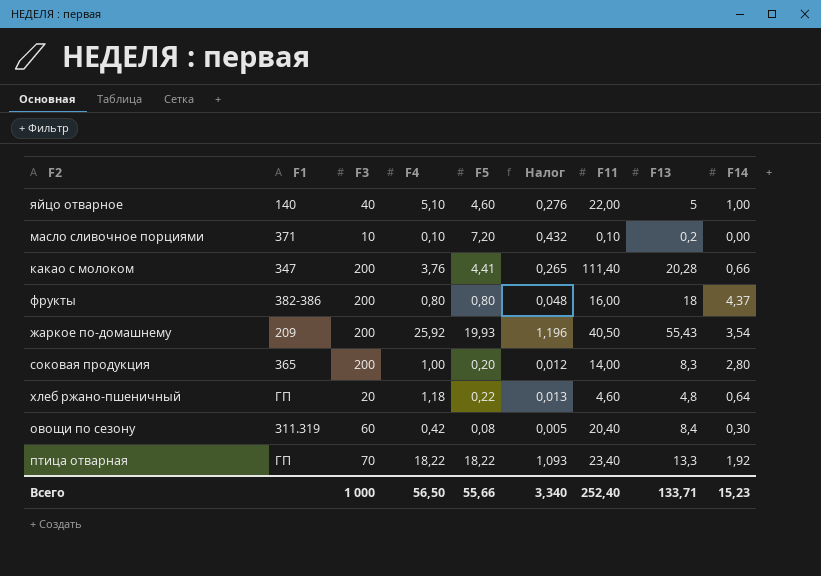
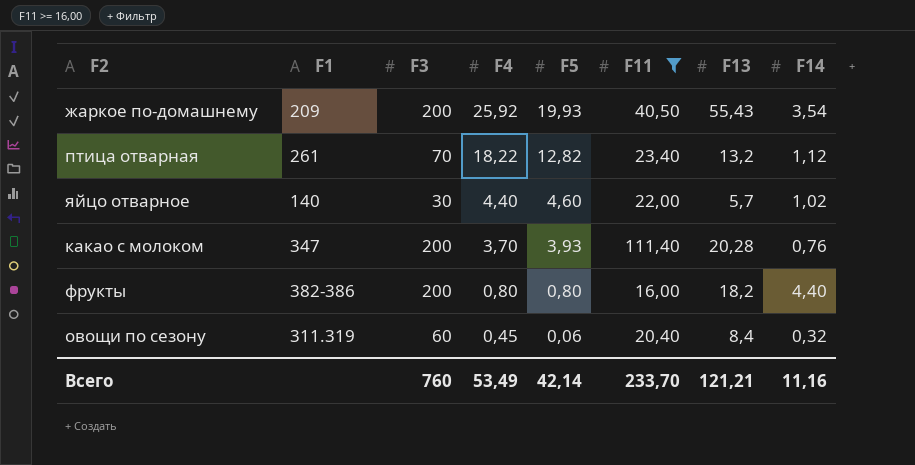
filter: none -> F11 >= 16,00
row order: none -> F4 descending
column Налог | formula: [F5] * 0,06 -> none
птица отварная | F1: ГП -> 261
птица отварная | F5: 18,22 -> 12,82
птица отварная | F13: 13,3 -> 13,2
птица отварная | F14: 1,92 -> 1,12
яйцо отварное | F3: 40 -> 30
яйцо отварное | F4: 5,10 -> 4,40
яйцо отварное | F13: 5 -> 5,7
яйцо отварное | F14: 1,00 -> 1,02
какао с молоком | F4: 3,76 -> 3,70
какао с молоком | F5: 4,41 -> 3,93
какао с молоком | F14: 0,66 -> 0,76
фрукты | F13: 18 -> 18,2
фрукты | F14: 4,37 -> 4,40
овощи по сезону | F4: 0,42 -> 0,45
овощи по сезону | F5: 0,08 -> 0,06
овощи по сезону | F14: 0,30 -> 0,32
Всего | F3: 1 000 -> 760
Всего | F4: 56,50 -> 53,49
Всего | F5: 55,66 -> 42,14
Всего | F11: 252,40 -> 233,70
Всего | F13: 133,71 -> 121,21
Всего | F14: 15,23 -> 11,16

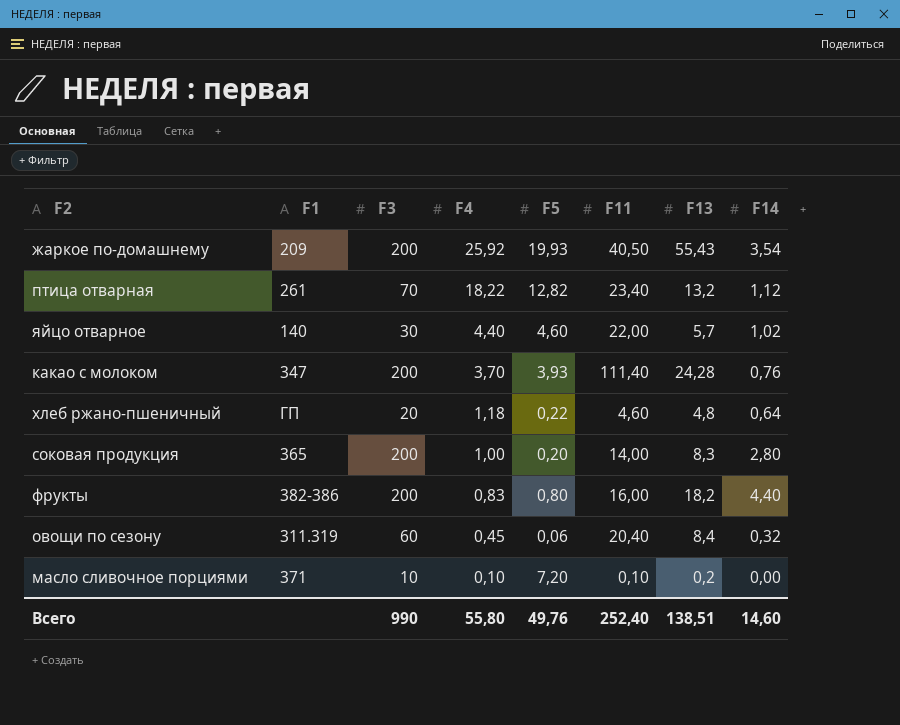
filter: F11 >= 16,00 -> none
какао с молоком | F13: 20,28 -> 24,28
фрукты | F4: 0,80 -> 0,83
Всего | F3: 760 -> 990
Всего | F4: 53,49 -> 55,80
Всего | F5: 42,14 -> 49,76
Всего | F11: 233,70 -> 252,40
Всего | F13: 121,21 -> 138,51
Всего | F14: 11,16 -> 14,60

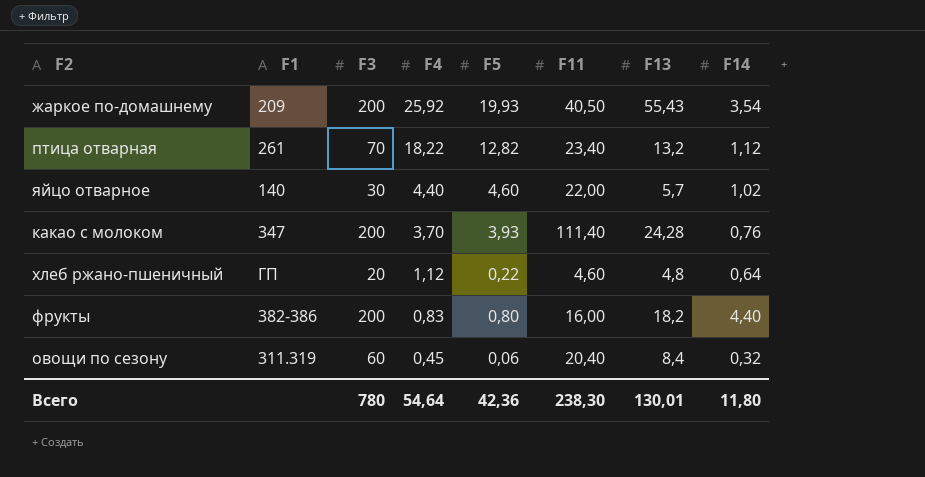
row соковая продукция: 365 | 200 | 1,00 | 0,20 | 14,00 | 8,3 | 2,80 -> none
row масло сливочное порциями: 371 | 10 | 0,10 | 7,20 | 0,10 | 0,2 | 0,00 -> none
хлеб ржано-пшеничный | F4: 1,18 -> 1,12
Всего | F3: 990 -> 780
Всего | F4: 55,80 -> 54,64
Всего | F5: 49,76 -> 42,36
Всего | F11: 252,40 -> 238,30
Всего | F13: 138,51 -> 130,01
Всего | F14: 14,60 -> 11,80

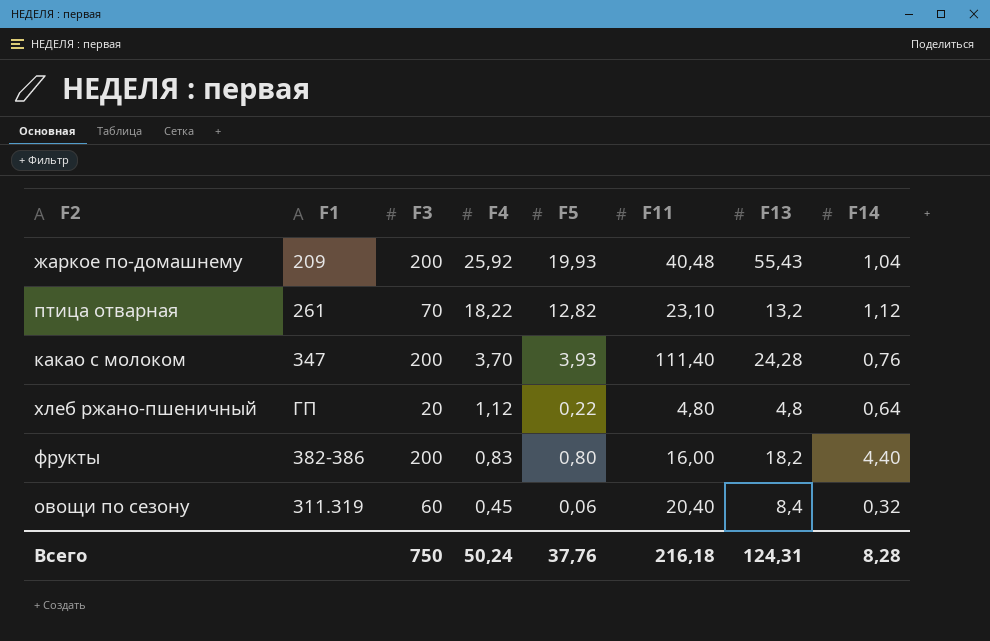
row яйцо отварное: 140 | 30 | 4,40 | 4,60 | 22,00 | 5,7 | 1,02 -> none
жаркое по-домашнему | F11: 40,50 -> 40,48
жаркое по-домашнему | F14: 3,54 -> 1,04
птица отварная | F11: 23,40 -> 23,10
хлеб ржано-пшеничный | F11: 4,60 -> 4,80
Всего | F3: 780 -> 750
Всего | F4: 54,64 -> 50,24
Всего | F5: 42,36 -> 37,76
Всего | F11: 238,30 -> 216,18
Всего | F13: 130,01 -> 124,31
Всего | F14: 11,80 -> 8,28

